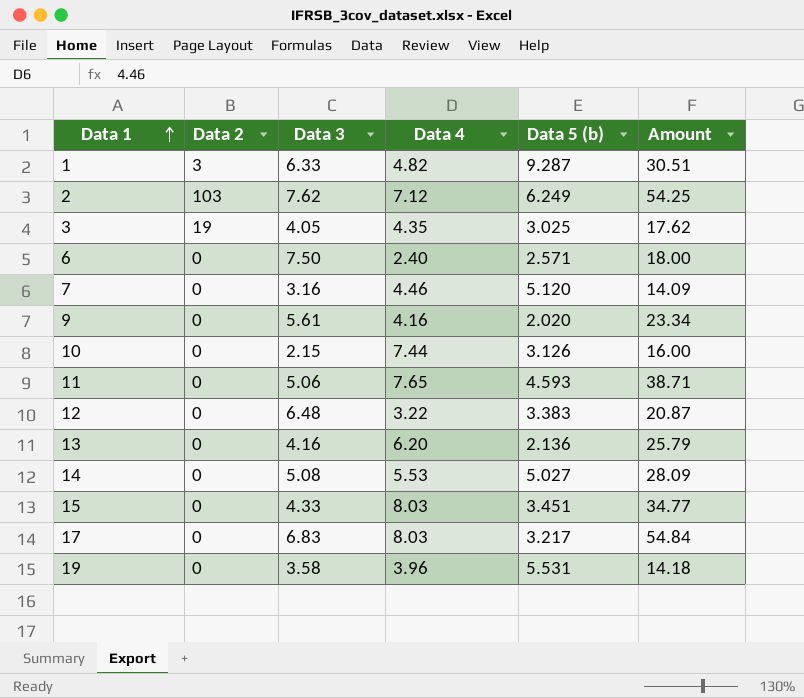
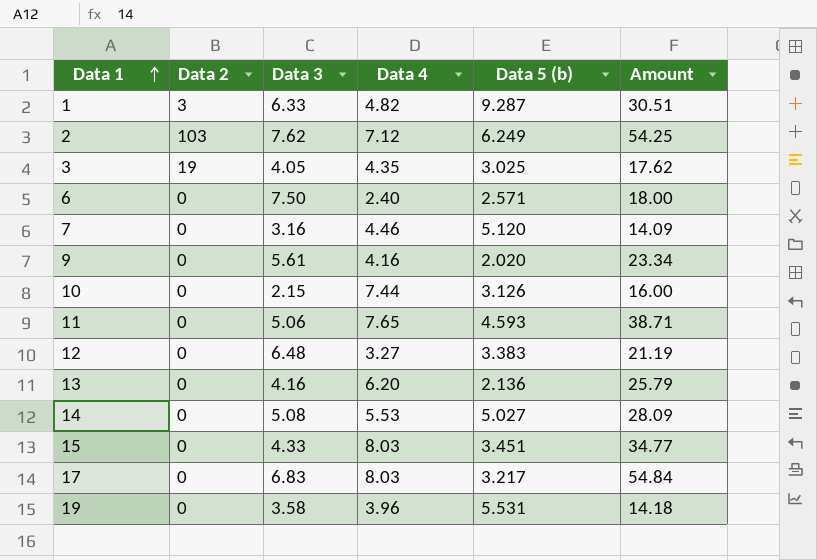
12 | Data 4: 3.22 -> 3.27
12 | Amount: 20.87 -> 21.19

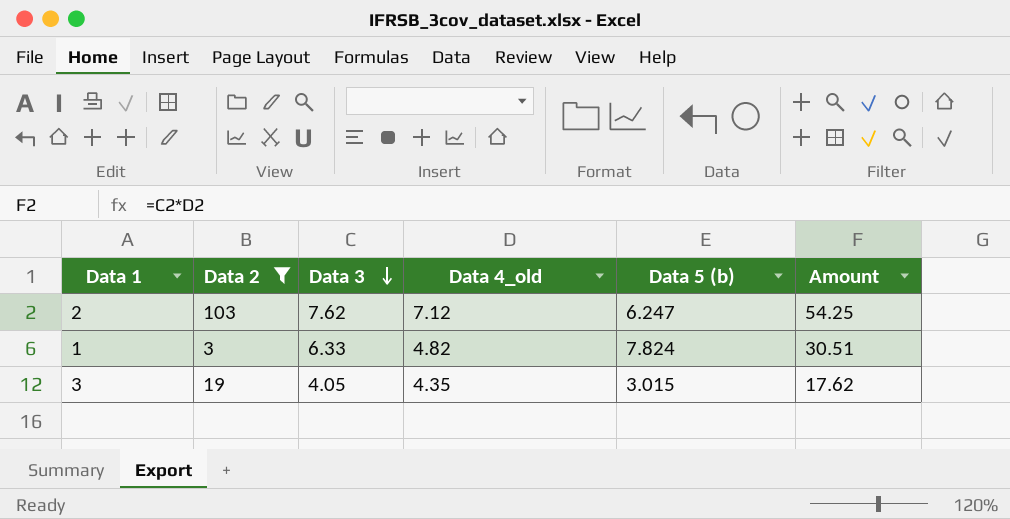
filter: none -> Data 2 != 0
row order: Data 1 ascending -> Data 3 descending
column name: Data 4 -> Data 4_old
2 | Data 5 (b): 6.249 -> 6.247
1 | Data 5 (b): 9.287 -> 7.824
3 | Data 5 (b): 3.025 -> 3.015

